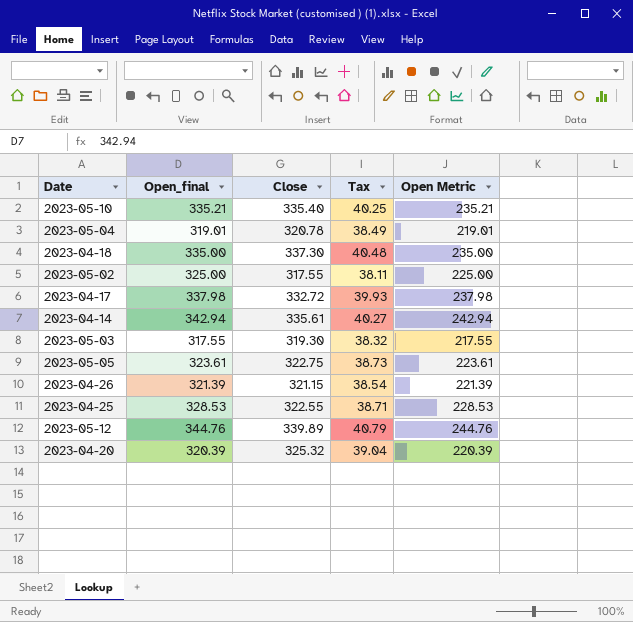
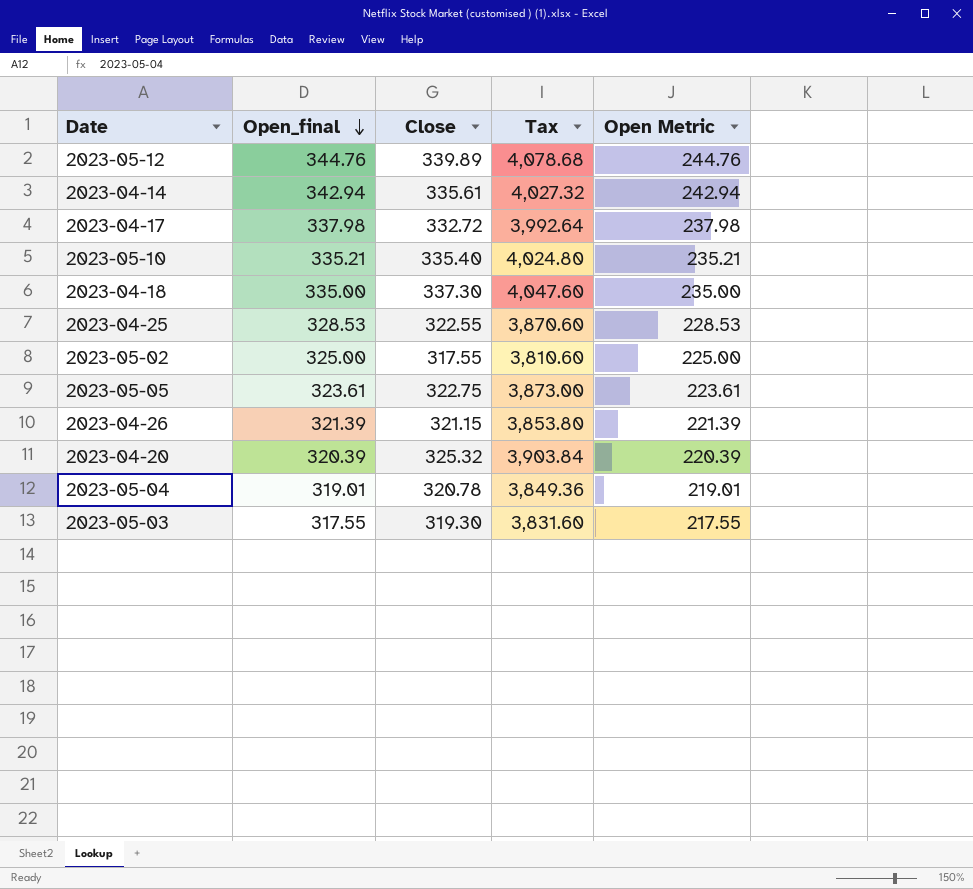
row order: none -> Open_final descending
column Tax | formula: [Close] * 0.12 -> [Close] * 12

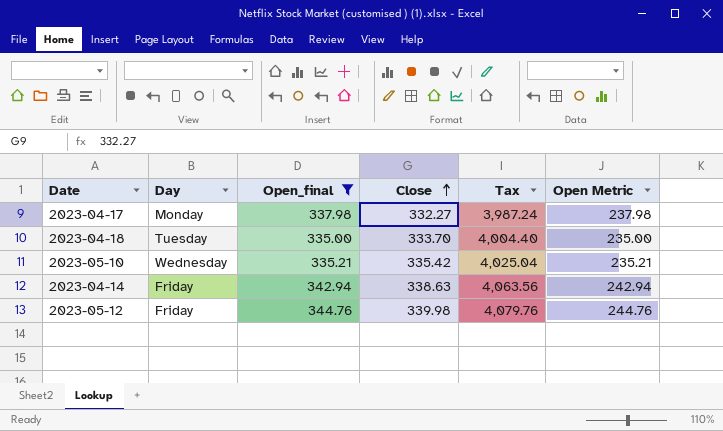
filter: none -> Open_final >= 335.00
row order: Open_final descending -> Close ascending
column Day | position: none -> 2
2023-04-17 | Close: 332.72 -> 332.27
2023-04-17 | Tax: 3,992.64 -> 3,987.24
2023-04-18 | Close: 337.30 -> 333.70
2023-04-18 | Tax: 4,047.60 -> 4,004.40
2023-05-10 | Close: 335.40 -> 335.42
2023-05-10 | Tax: 4,024.80 -> 4,025.04
2023-04-14 | Close: 335.61 -> 338.63
2023-04-14 | Tax: 4,027.32 -> 4,063.56
2023-05-12 | Close: 339.89 -> 339.98
2023-05-12 | Tax: 4,078.68 -> 4,079.76

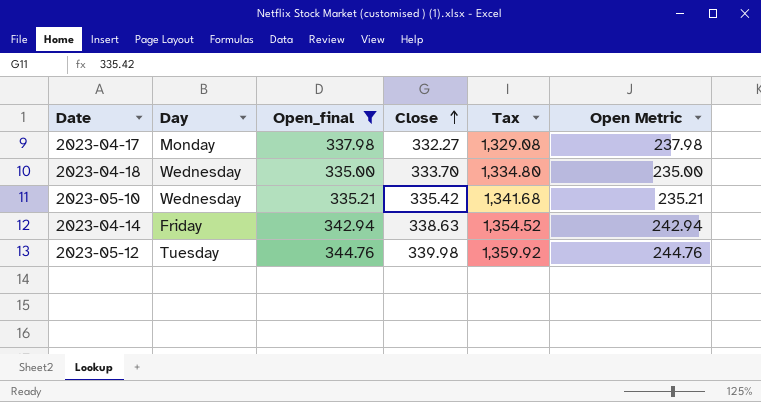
column Tax | formula: [Close] * 12 -> [Close] * 4
2023-04-18 | Day: Tuesday -> Wednesday
2023-05-12 | Day: Friday -> Tuesday

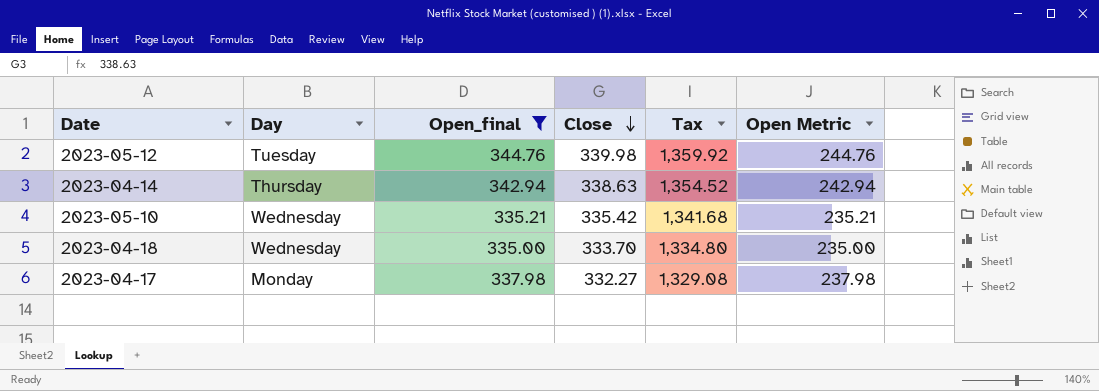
row order: Close ascending -> Close descending
2023-04-14 | Day: Friday -> Thursday

